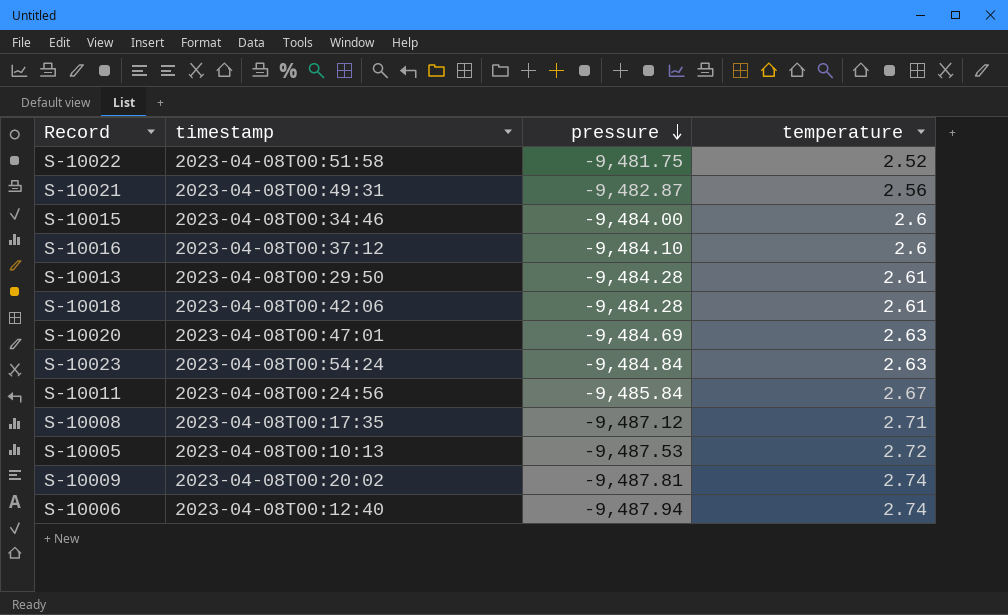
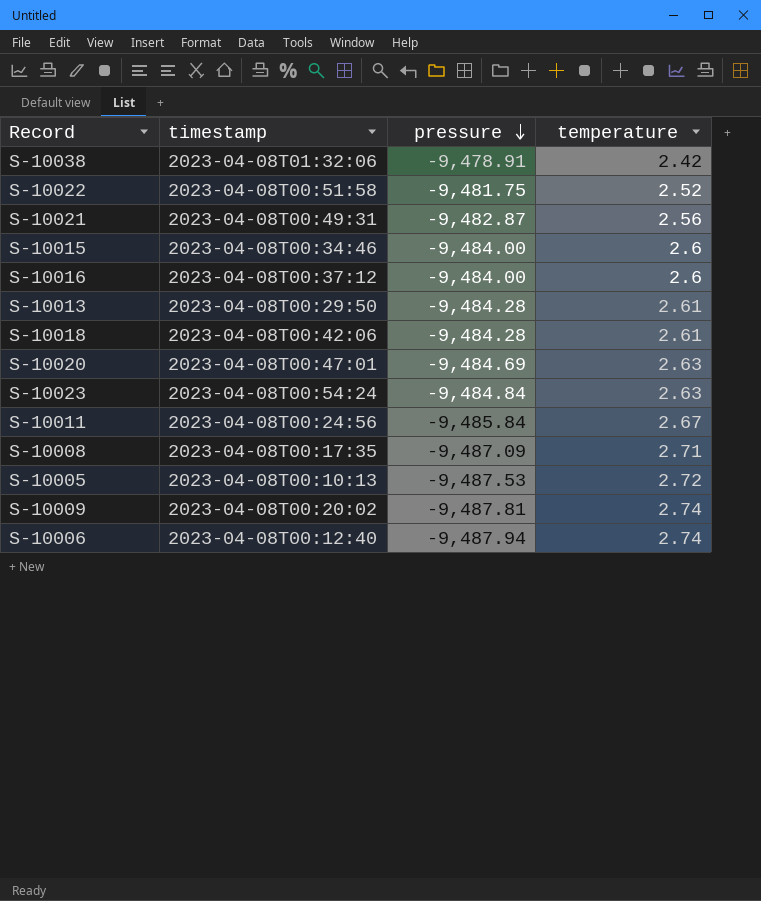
row S-10038: none -> 2023-04-08T01:32:06 | -9,478.91 | 2.42
S-10016 | pressure: -9,484.10 -> -9,484.00
S-10008 | pressure: -9,487.12 -> -9,487.09

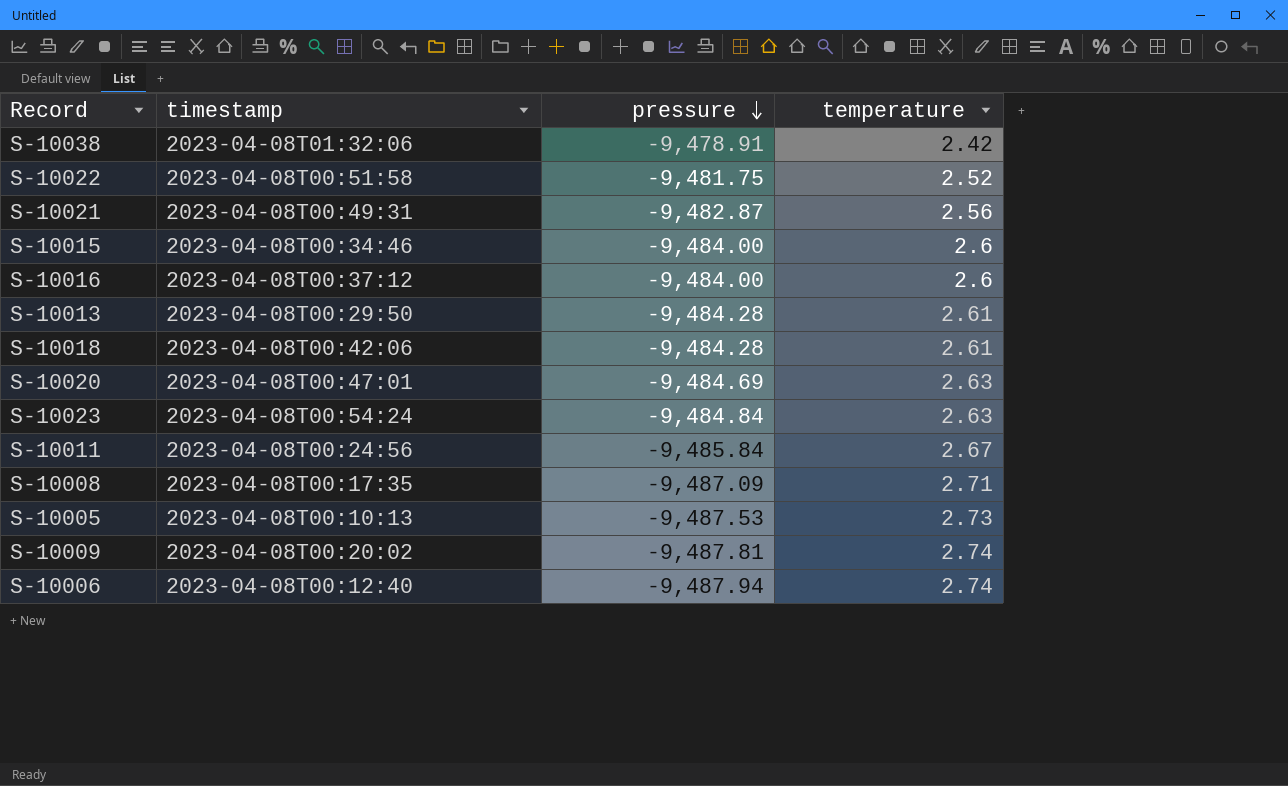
S-10005 | temperature: 2.72 -> 2.73

